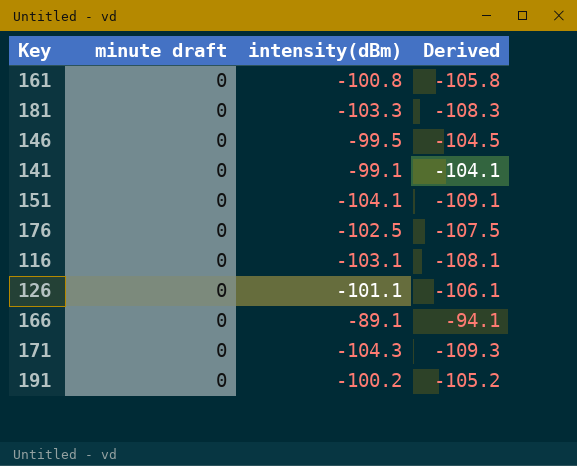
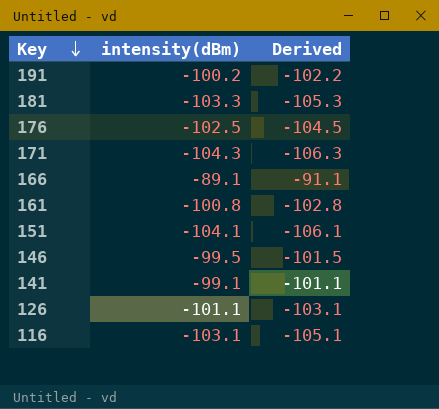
row order: none -> Key descending
column minute draft | position: 2 -> none
column Derived | formula: [intensity(dBm)] - 5 -> [intensity(dBm)] - 2

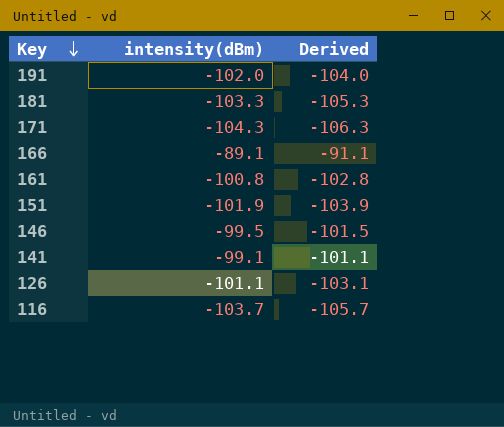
row 176: -102.5 | -104.5 -> none
191 | intensity(dBm): -100.2 -> -102.0
191 | Derived: -102.2 -> -104.0
151 | intensity(dBm): -104.1 -> -101.9
151 | Derived: -106.1 -> -103.9
116 | intensity(dBm): -103.1 -> -103.7
116 | Derived: -105.1 -> -105.7

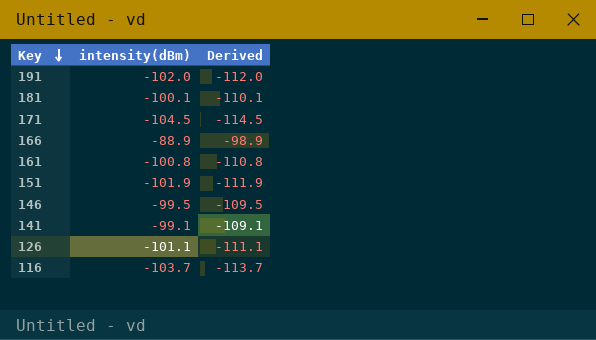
column Derived | formula: [intensity(dBm)] - 2 -> [intensity(dBm)] - 10
181 | intensity(dBm): -103.3 -> -100.1
171 | intensity(dBm): -104.3 -> -104.5
166 | intensity(dBm): -89.1 -> -88.9

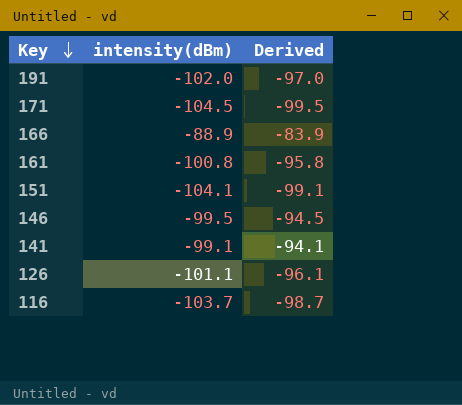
column Derived | formula: [intensity(dBm)] - 10 -> [intensity(dBm)] + 5
row 181: -100.1 | -110.1 -> none
151 | intensity(dBm): -101.9 -> -104.1

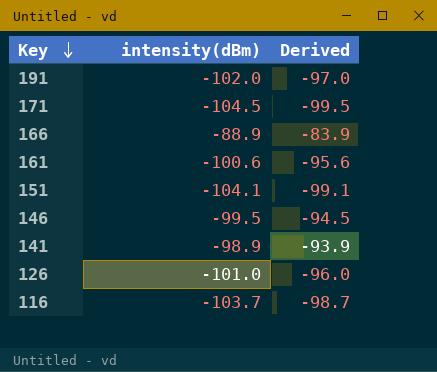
161 | intensity(dBm): -100.8 -> -100.6
161 | Derived: -95.8 -> -95.6
141 | intensity(dBm): -99.1 -> -98.9
141 | Derived: -94.1 -> -93.9
126 | intensity(dBm): -101.1 -> -101.0
126 | Derived: -96.1 -> -96.0

